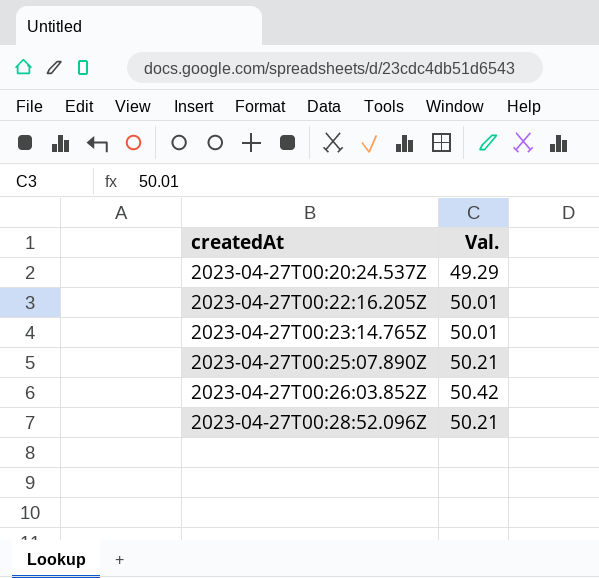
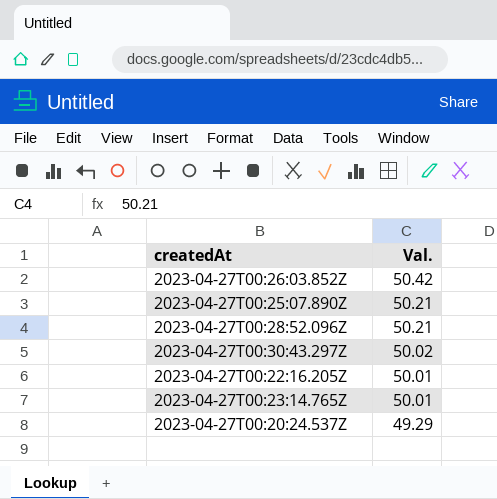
row order: createdAt ascending -> Val. descending
row 2023-04-27T00:30:43.297Z: none -> 50.02

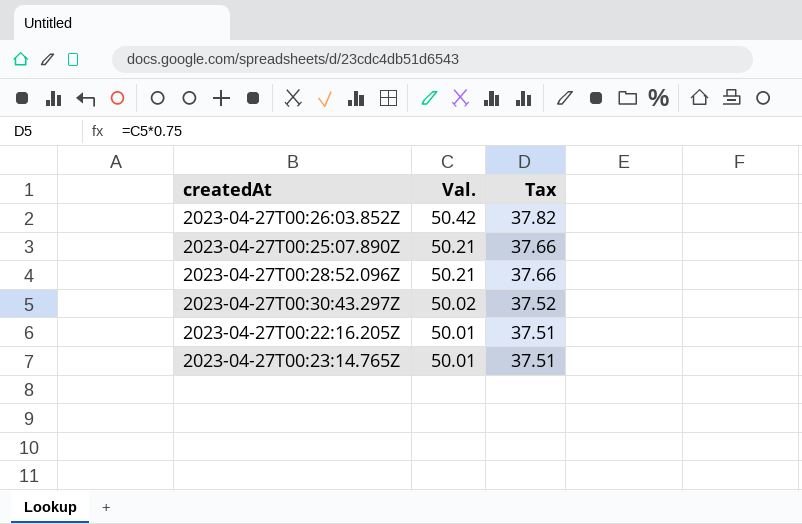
column Tax | formula: none -> [Val.] * 0.75
row 2023-04-27T00:20:24.537Z: 49.29 -> none

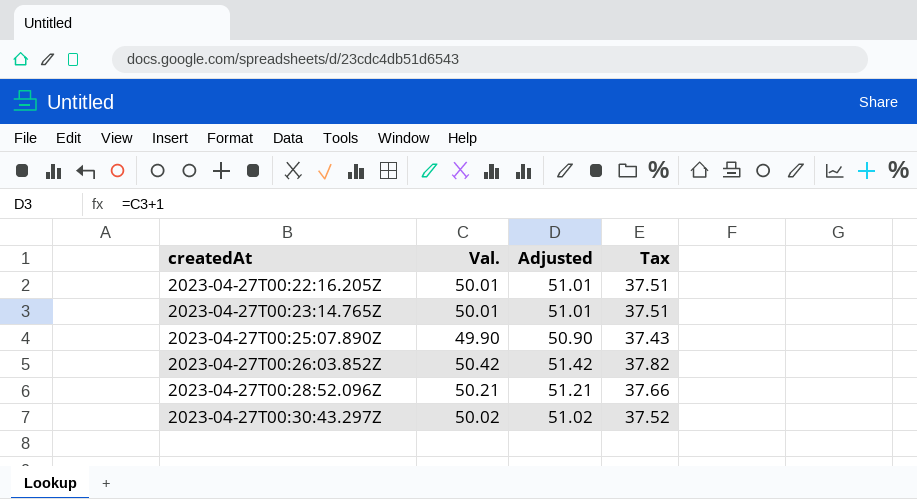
row order: Val. descending -> createdAt ascending
column Adjusted | formula: none -> [Val.] + 1
2023-04-27T00:25:07.890Z | Val.: 50.21 -> 49.90
2023-04-27T00:25:07.890Z | Tax: 37.66 -> 37.43

